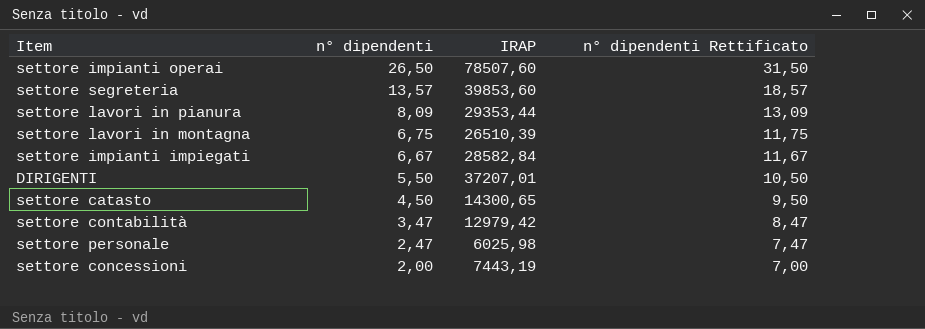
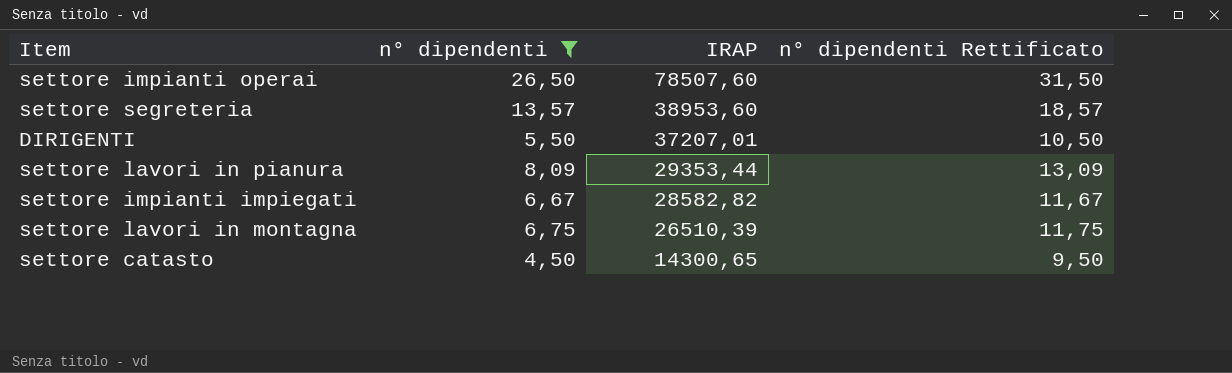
filter: none -> n° dipendenti >= 4,50
row order: n° dipendenti descending -> IRAP descending
settore segreteria | IRAP: 39853,60 -> 38953,60
settore impianti impiegati | IRAP: 28582,84 -> 28582,82

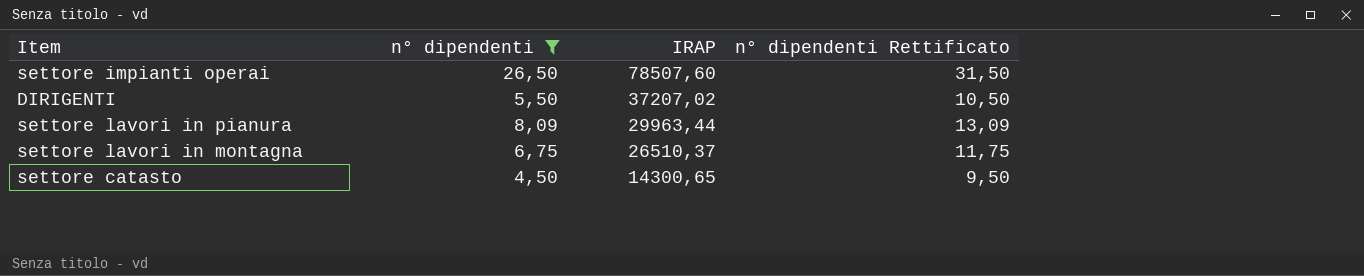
row settore segreteria: 13,57 | 38953,60 | 18,57 -> none
row settore impianti impiegati: 6,67 | 28582,82 | 11,67 -> none
DIRIGENTI | IRAP: 37207,01 -> 37207,02
settore lavori in pianura | IRAP: 29353,44 -> 29963,44
settore lavori in montagna | IRAP: 26510,39 -> 26510,37

